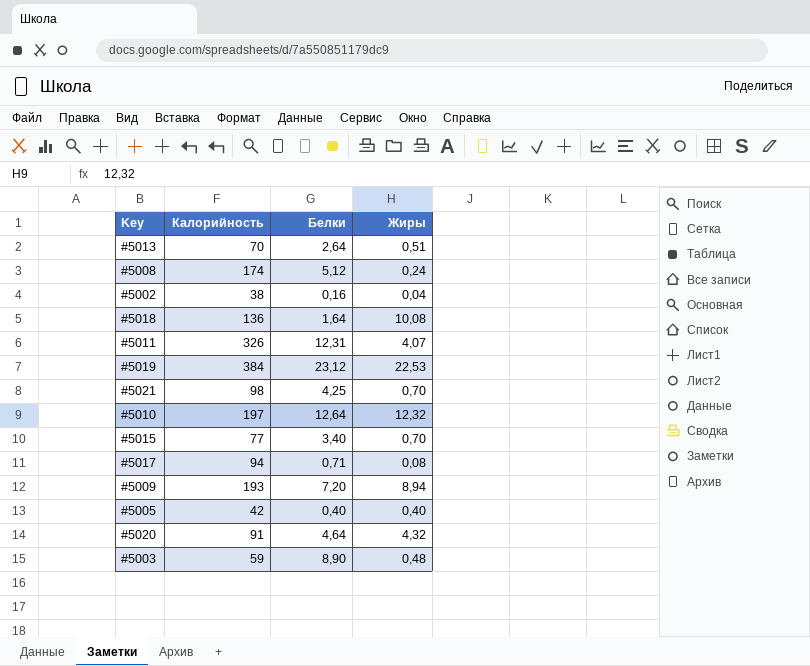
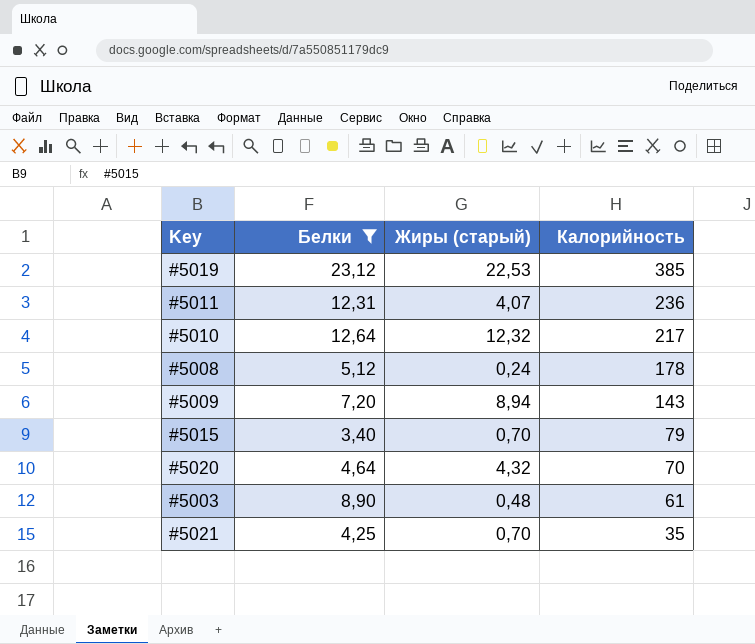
filter: none -> Белки >= 3,40
row order: none -> Калорийность descending
column name: Жиры -> Жиры (старый)
column Калорийность | position: 2 -> 4
#5019 | Калорийность: 384 -> 385
#5011 | Калорийность: 326 -> 236
#5010 | Калорийность: 197 -> 217
#5008 | Калорийность: 174 -> 178
#5009 | Калорийность: 193 -> 143
#5015 | Калорийность: 77 -> 79
#5020 | Калорийность: 91 -> 70
#5003 | Калорийность: 59 -> 61
#5021 | Калорийность: 98 -> 35

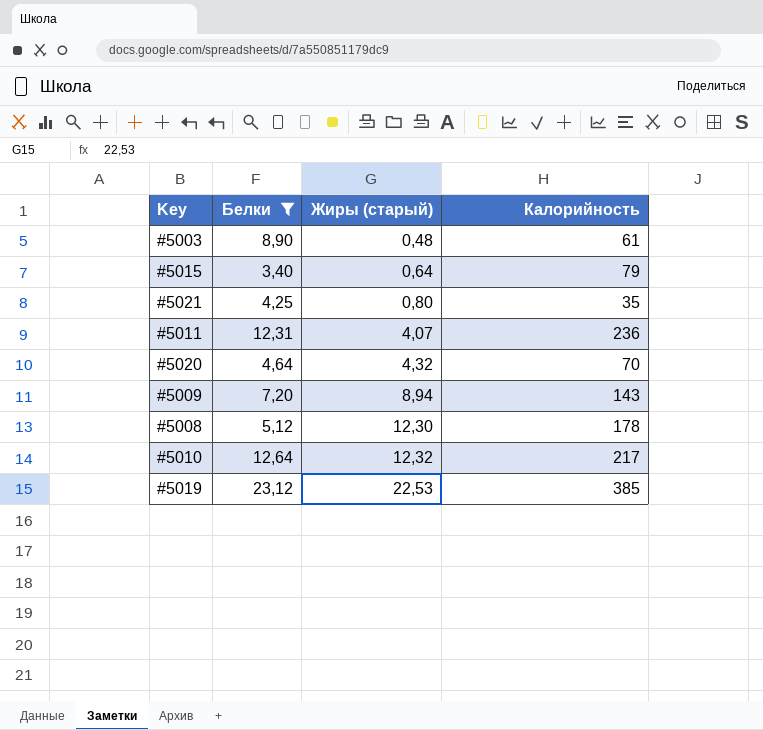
row order: Калорийность descending -> Жиры (старый) ascending
#5015 | Жиры (старый): 0,70 -> 0,64
#5021 | Жиры (старый): 0,70 -> 0,80
#5008 | Жиры (старый): 0,24 -> 12,30

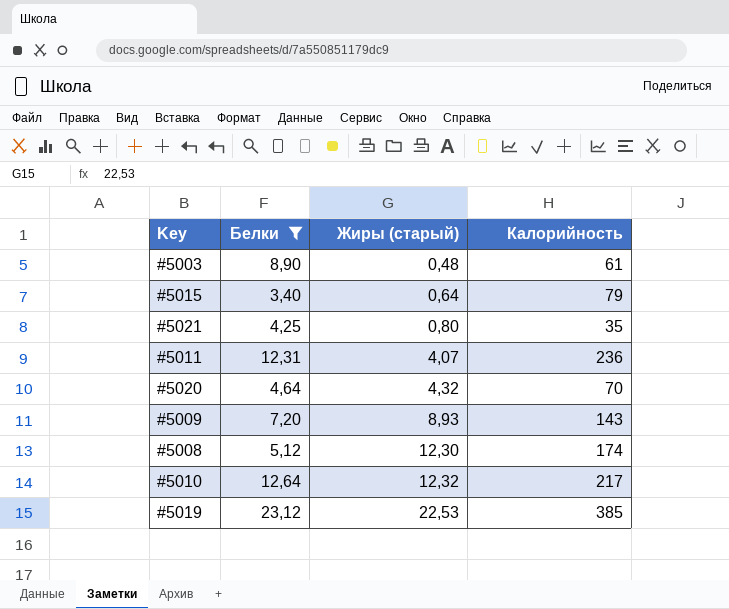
#5009 | Жиры (старый): 8,94 -> 8,93
#5008 | Калорийность: 178 -> 174

